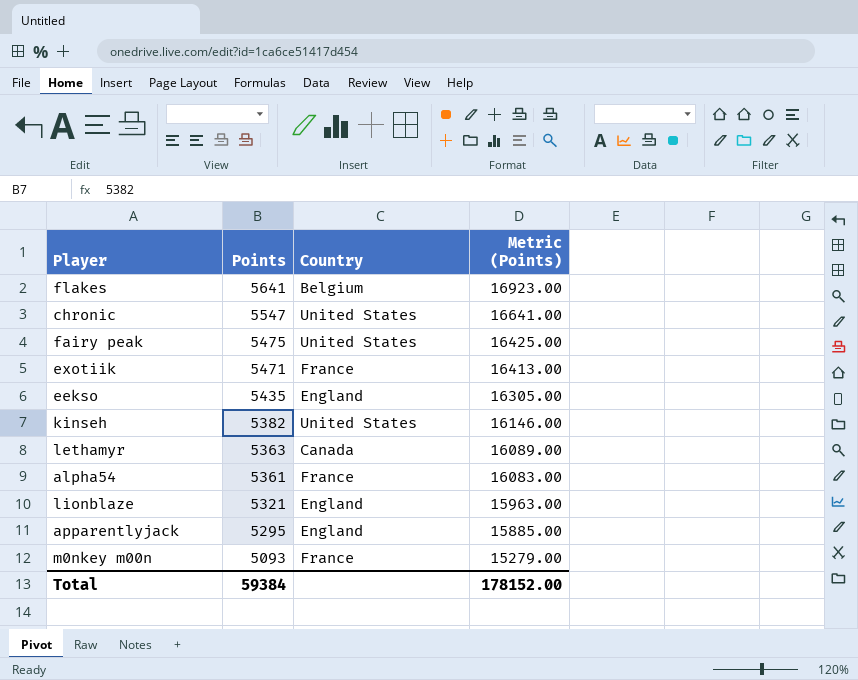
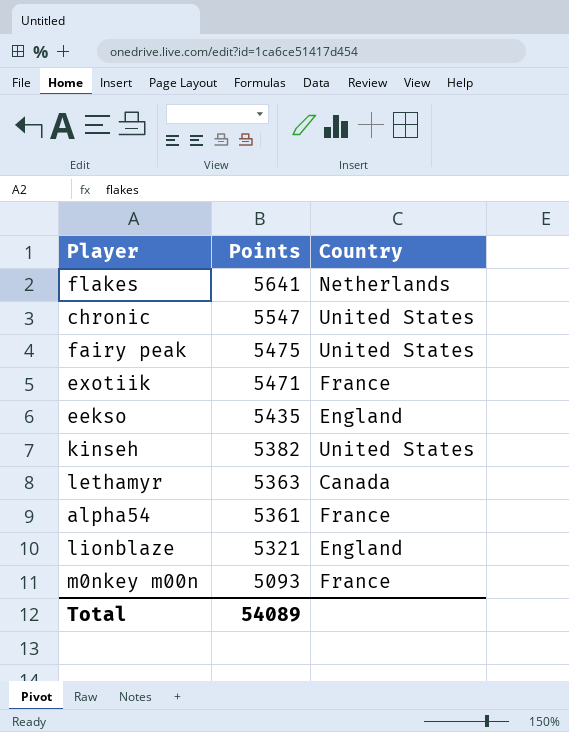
column Metric (Points) | formula: [Points] * 3 -> none
row apparentlyjack: 5295 | England | 15885.00 -> none
flakes | Country: Belgium -> Netherlands
Total | Points: 59384 -> 54089

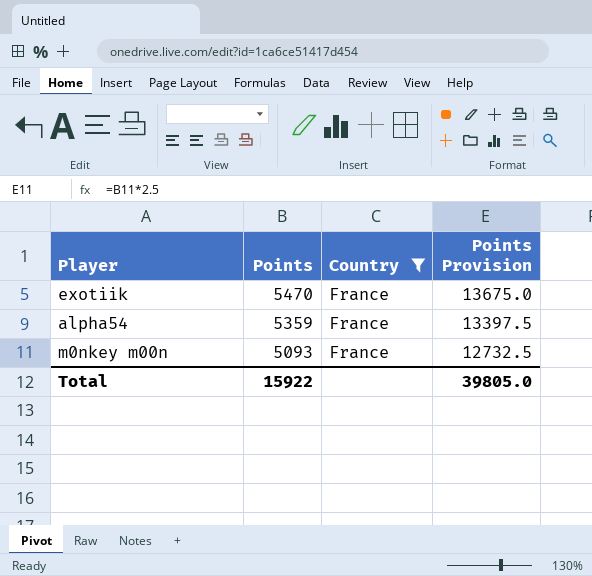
filter: none -> Country = France
column Points Provision | formula: none -> [Points] * 2.5
exotiik | Points: 5471 -> 5470
alpha54 | Points: 5361 -> 5359
Total | Points: 54089 -> 15922

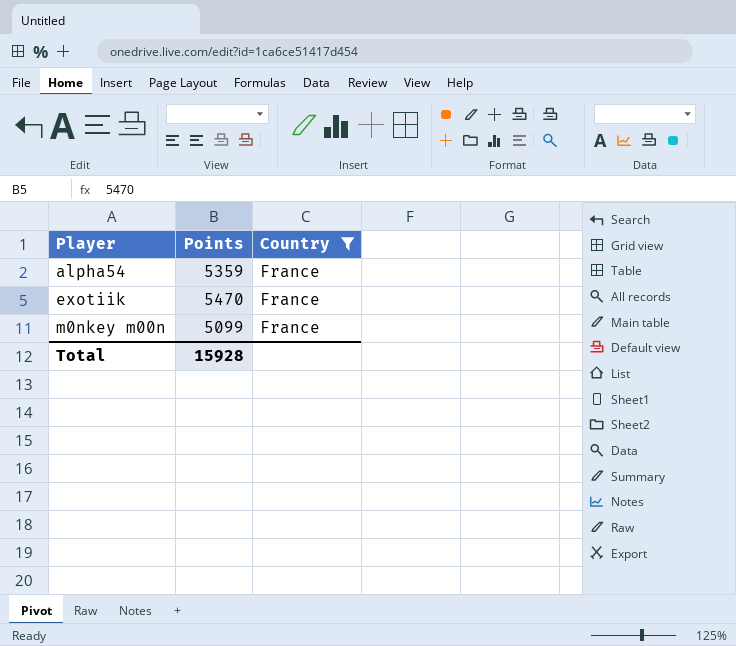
row order: Points descending -> Player ascending
column Points Provision | formula: [Points] * 2.5 -> none
m0nkey m00n | Points: 5093 -> 5099
Total | Points: 15922 -> 15928

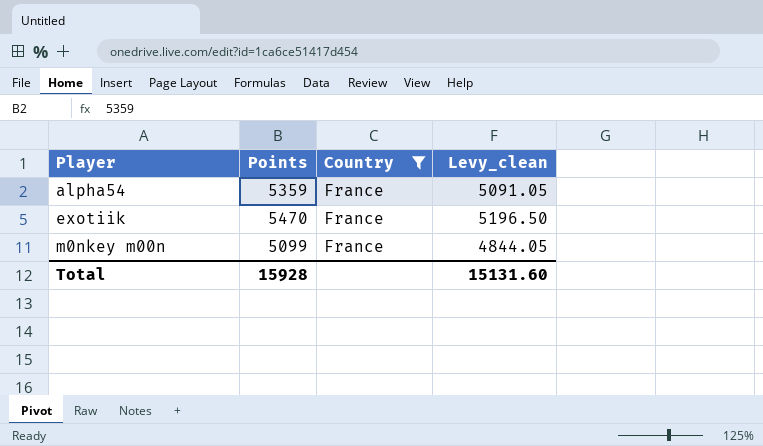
column Levy_clean | formula: none -> [Points] * 0.95

